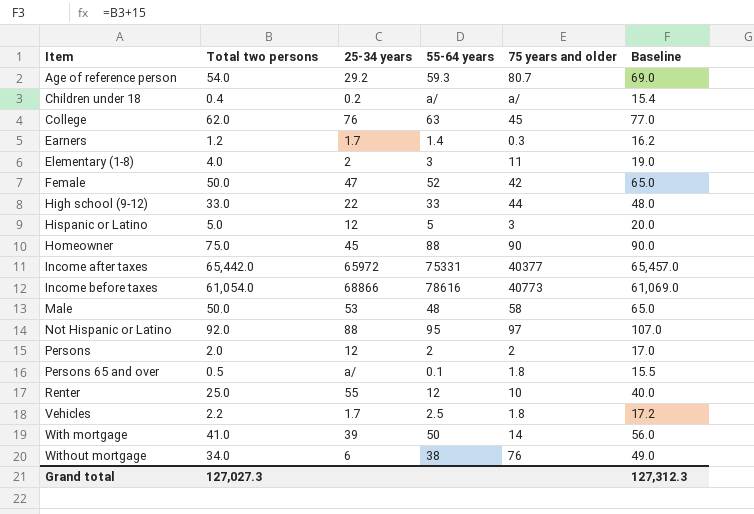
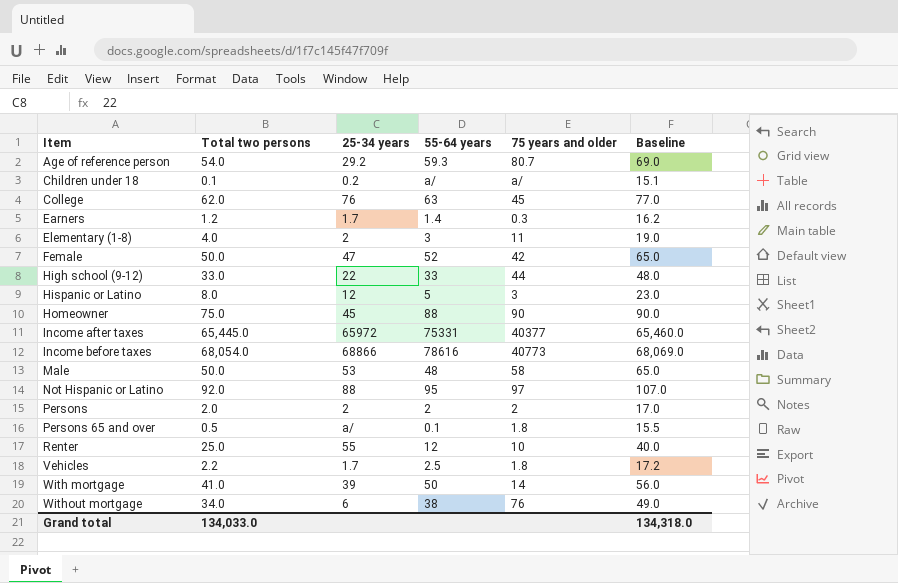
Children under 18 | Total two persons: 0.4 -> 0.1
Children under 18 | Baseline: 15.4 -> 15.1
Hispanic or Latino | Total two persons: 5.0 -> 8.0
Hispanic or Latino | Baseline: 20.0 -> 23.0
Income after taxes | Total two persons: 65,442.0 -> 65,445.0
Income after taxes | Baseline: 65,457.0 -> 65,460.0
Income before taxes | Total two persons: 61,054.0 -> 68,054.0
Income before taxes | Baseline: 61,069.0 -> 68,069.0
Persons | 25-34 years: 12 -> 2
Grand total | Total two persons: 127,027.3 -> 134,033.0
Grand total | Baseline: 127,312.3 -> 134,318.0

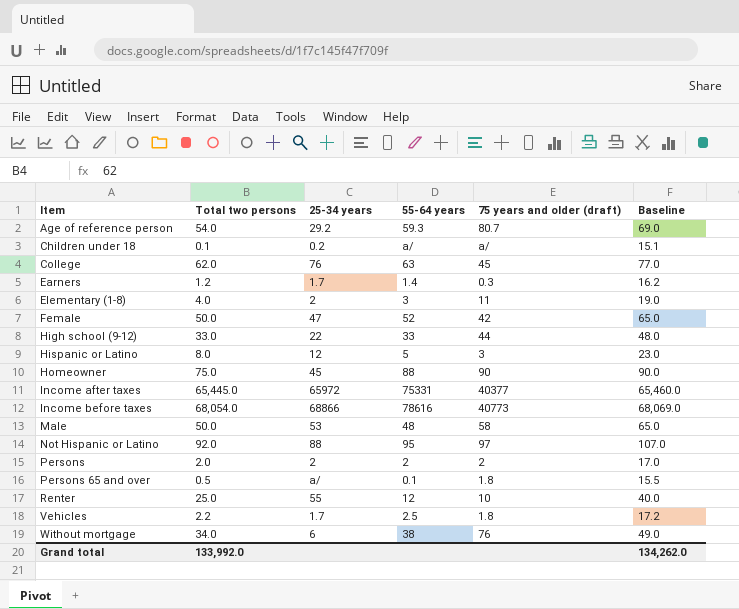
column name: 75 years and older -> 75 years and older (draft)
row With mortgage: 41.0 | 39 | 50 | 14 | 56.0 -> none
Grand total | Total two persons: 134,033.0 -> 133,992.0
Grand total | Baseline: 134,318.0 -> 134,262.0

